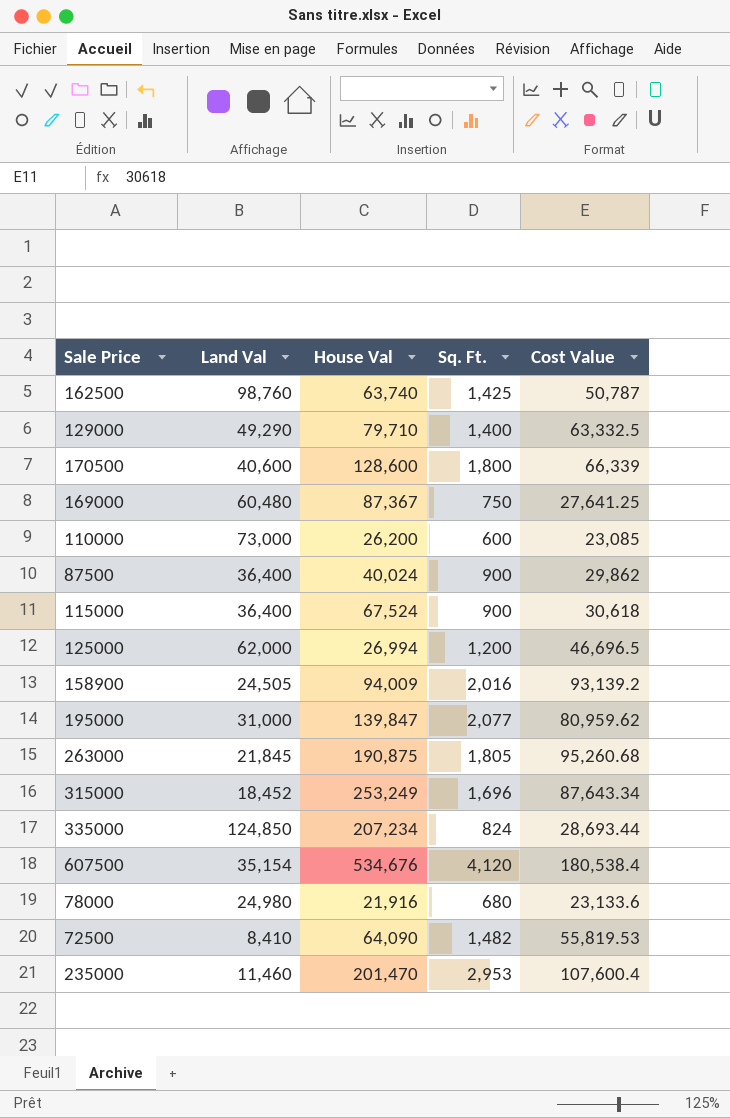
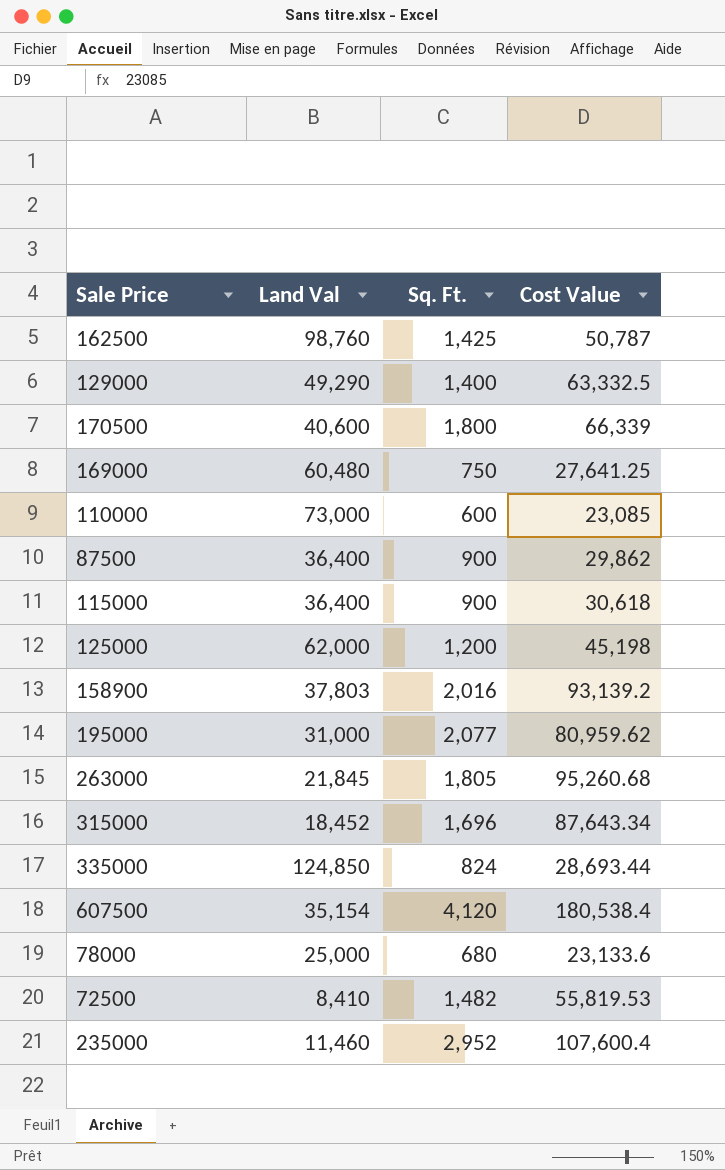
column House Val | position: 3 -> none
125000 | Cost Value: 46,696.5 -> 45,198
158900 | Land Val: 24,505 -> 37,803
78000 | Land Val: 24,980 -> 25,000
235000 | Sq. Ft.: 2,953 -> 2,952

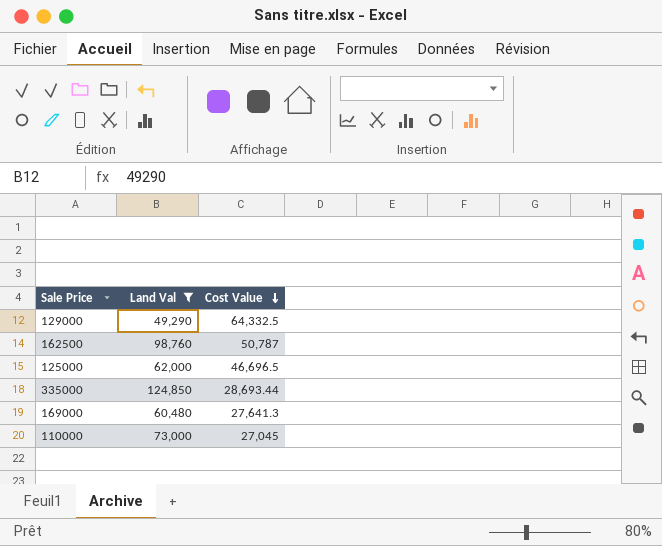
filter: none -> Land Val >= 49,290
row order: none -> Cost Value descending
column Sq. Ft. | position: 3 -> none
129000 | Cost Value: 63,332.5 -> 64,332.5
125000 | Cost Value: 45,198 -> 46,696.5
169000 | Cost Value: 27,641.25 -> 27,641.3
110000 | Cost Value: 23,085 -> 27,045

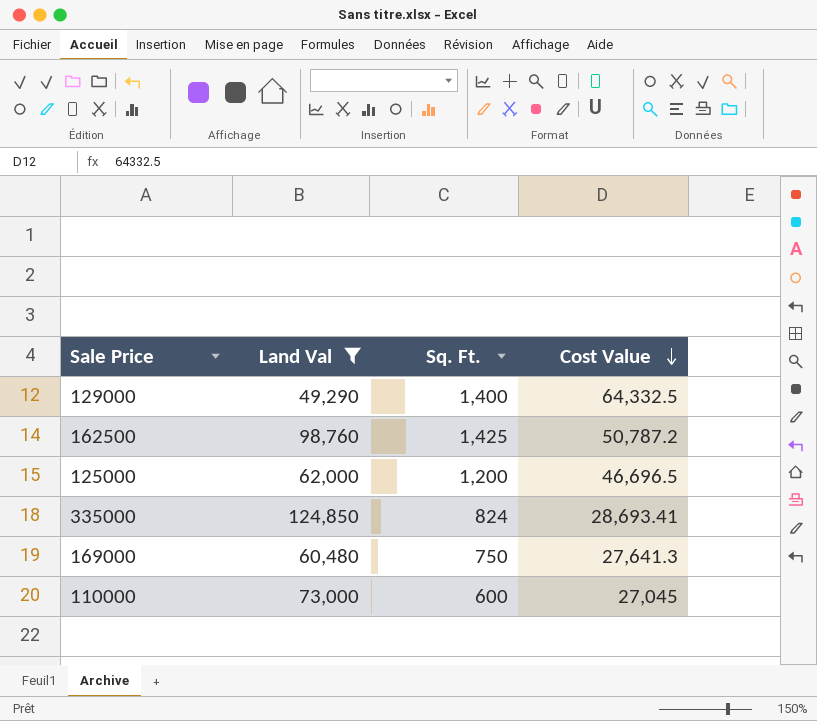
column Sq. Ft. | position: none -> 3
162500 | Cost Value: 50,787 -> 50,787.2
335000 | Cost Value: 28,693.44 -> 28,693.41

